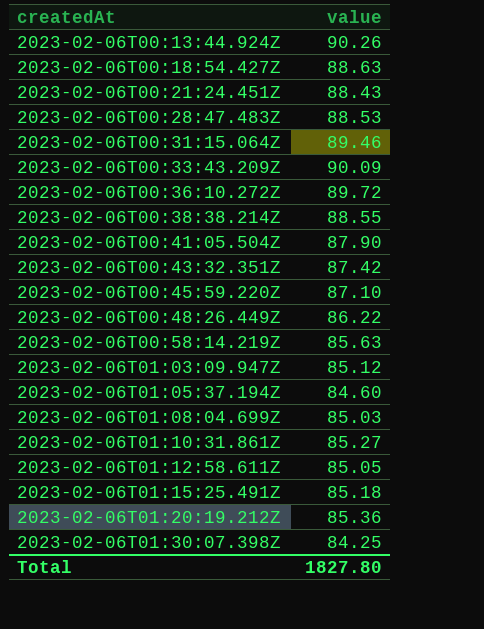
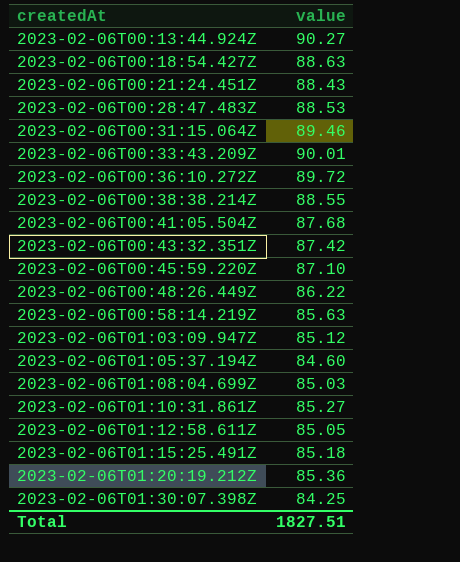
2023-02-06T00:13:44.924Z | value: 90.26 -> 90.27
2023-02-06T00:33:43.209Z | value: 90.09 -> 90.01
2023-02-06T00:41:05.504Z | value: 87.90 -> 87.68
Total | value: 1827.80 -> 1827.51

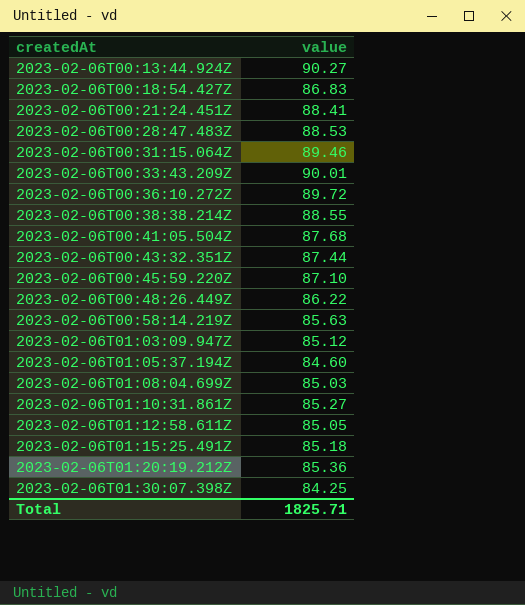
2023-02-06T00:18:54.427Z | value: 88.63 -> 86.83
2023-02-06T00:21:24.451Z | value: 88.43 -> 88.41
2023-02-06T00:43:32.351Z | value: 87.42 -> 87.44
Total | value: 1827.51 -> 1825.71

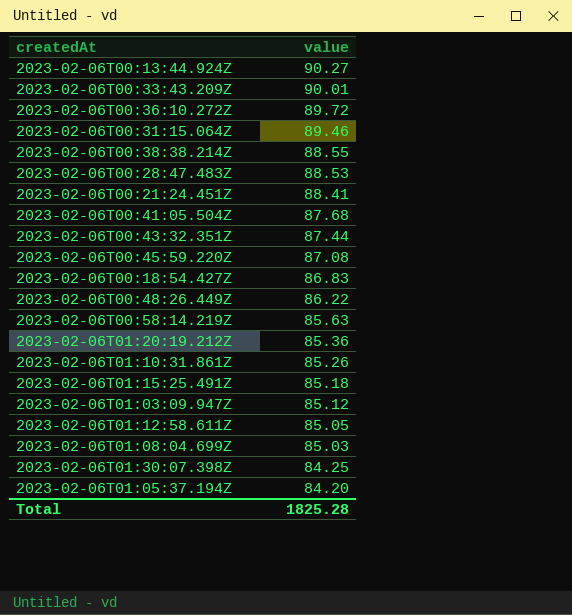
row order: createdAt ascending -> value descending
2023-02-06T00:45:59.220Z | value: 87.10 -> 87.08
2023-02-06T01:10:31.861Z | value: 85.27 -> 85.26
2023-02-06T01:05:37.194Z | value: 84.60 -> 84.20
Total | value: 1825.71 -> 1825.28

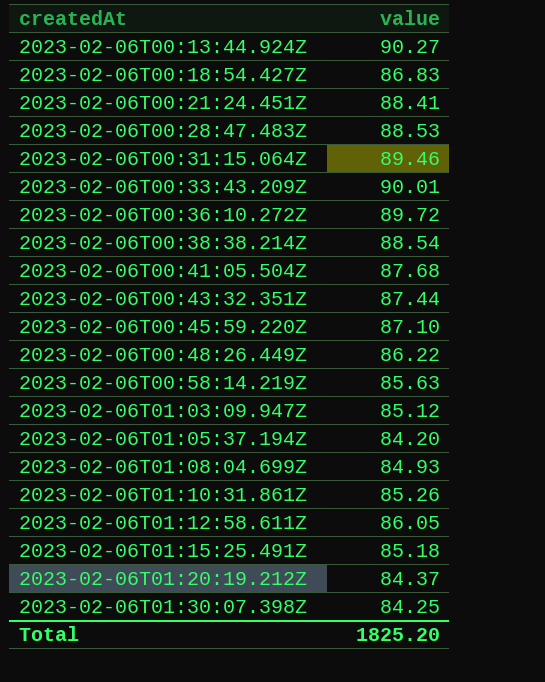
row order: value descending -> createdAt ascending
2023-02-06T00:38:38.214Z | value: 88.55 -> 88.54
2023-02-06T00:45:59.220Z | value: 87.08 -> 87.10
2023-02-06T01:08:04.699Z | value: 85.03 -> 84.93
2023-02-06T01:12:58.611Z | value: 85.05 -> 86.05
2023-02-06T01:20:19.212Z | value: 85.36 -> 84.37
Total | value: 1825.28 -> 1825.20

